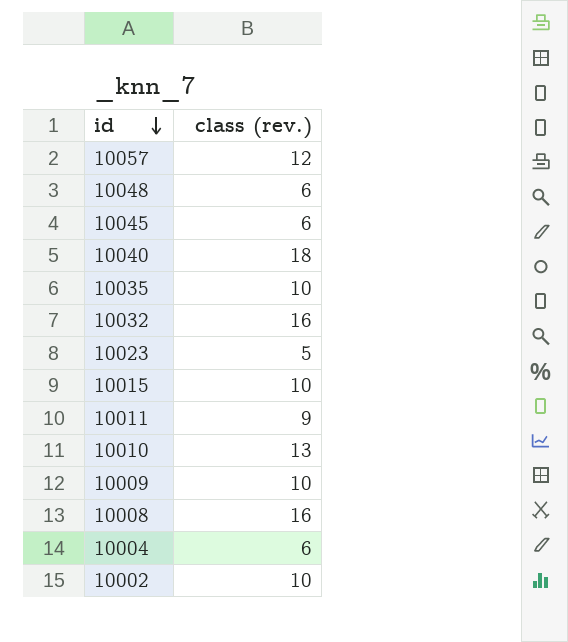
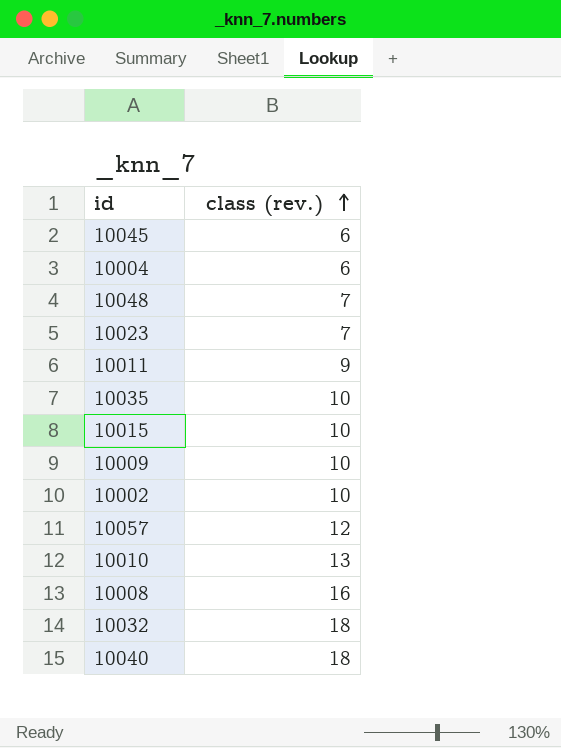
row order: id descending -> class (rev.) ascending
10048 | class (rev.): 6 -> 7
10023 | class (rev.): 5 -> 7
10032 | class (rev.): 16 -> 18

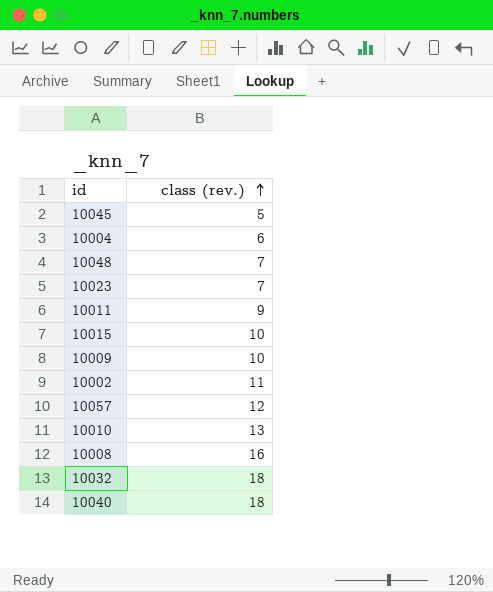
row 10035: 10 -> none
10045 | class (rev.): 6 -> 5
10002 | class (rev.): 10 -> 11

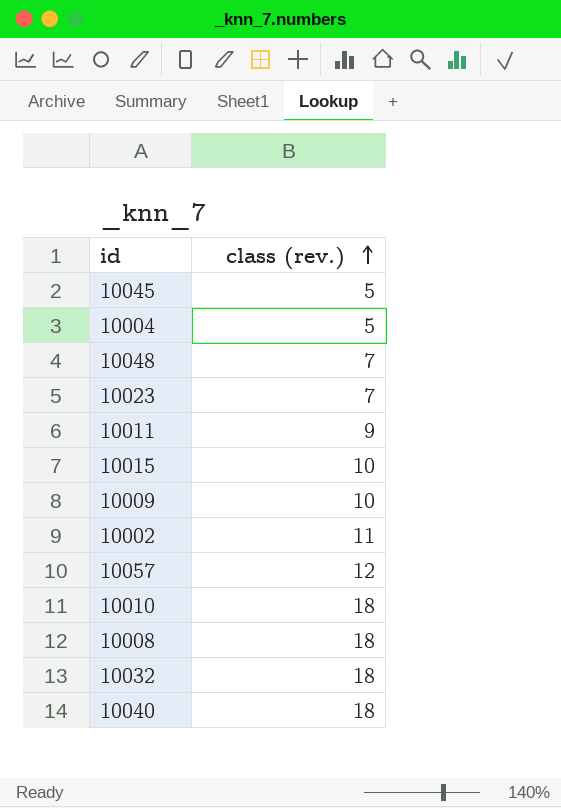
10004 | class (rev.): 6 -> 5
10010 | class (rev.): 13 -> 18
10008 | class (rev.): 16 -> 18

